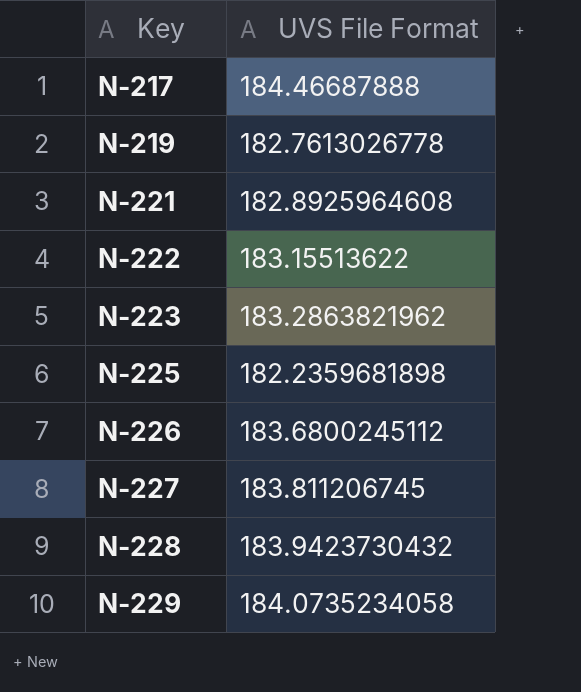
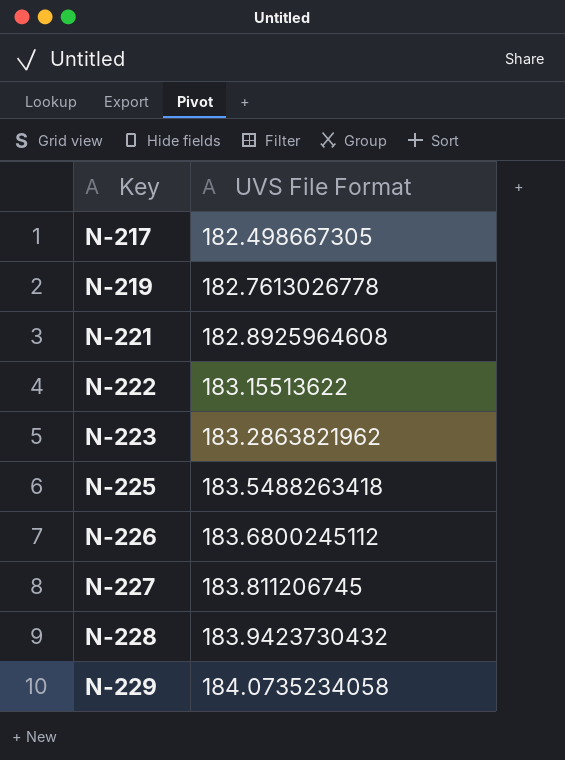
N-217 | UVS File Format: 184.46687888 -> 182.498667305
N-225 | UVS File Format: 182.2359681898 -> 183.5488263418

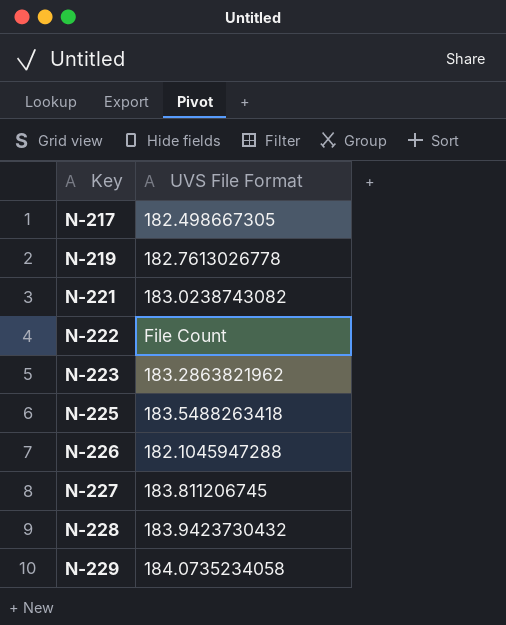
N-221 | UVS File Format: 182.8925964608 -> 183.0238743082
N-222 | UVS File Format: 183.15513622 -> File Count
N-226 | UVS File Format: 183.6800245112 -> 182.1045947288

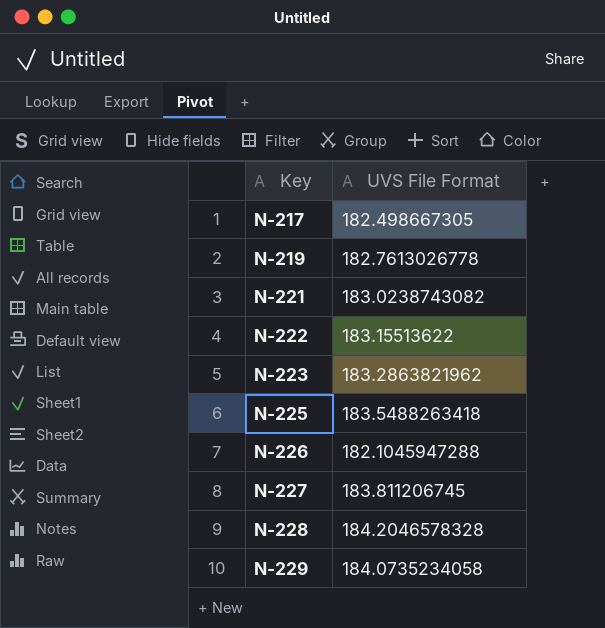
N-222 | UVS File Format: File Count -> 183.15513622
N-228 | UVS File Format: 183.9423730432 -> 184.2046578328

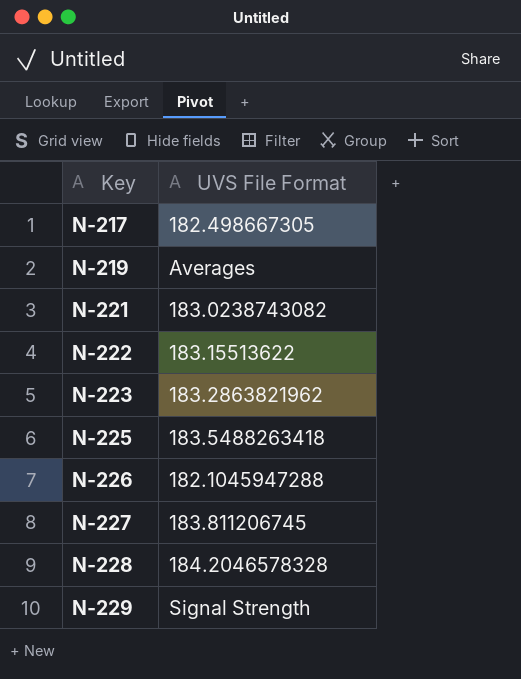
N-219 | UVS File Format: 182.7613026778 -> Averages
N-229 | UVS File Format: 184.0735234058 -> Signal Strength

